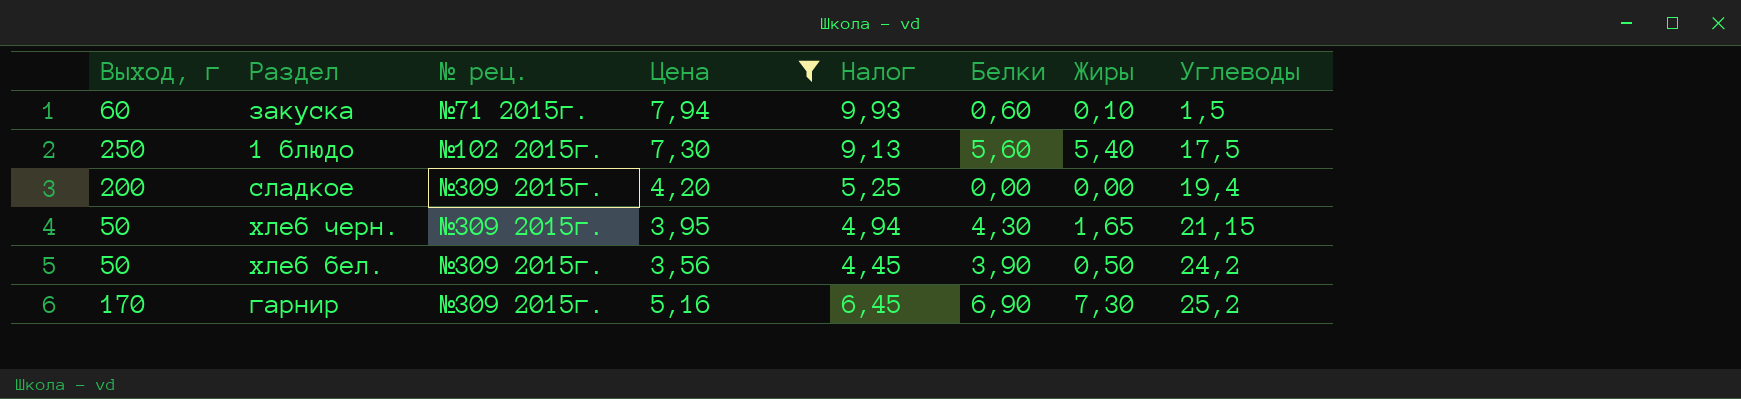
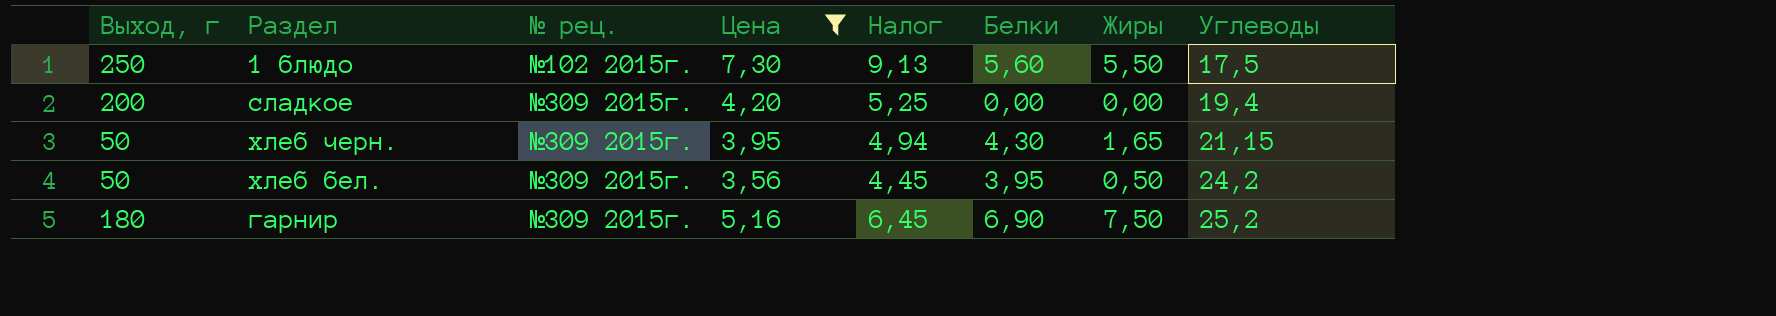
row закуска: 60 | №71 2015г. | 7,94 | 9,93 | 0,60 | 0,10 | 1,5 -> none
1 блюдо | Жиры: 5,40 -> 5,50
хлеб бел. | Белки: 3,90 -> 3,95
гарнир | Выход, г: 170 -> 180
гарнир | Жиры: 7,30 -> 7,50

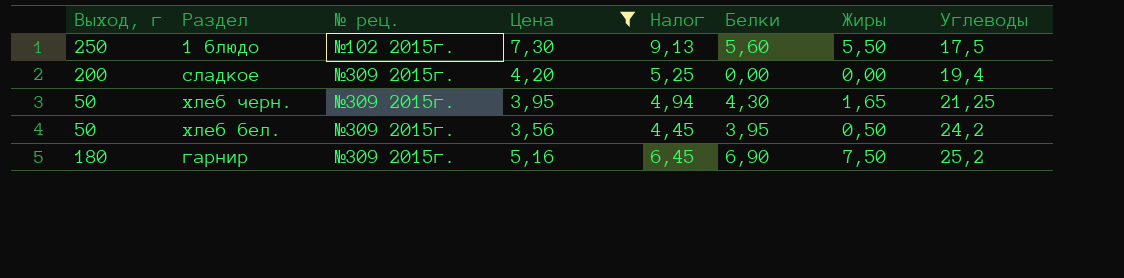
хлеб черн. | Углеводы: 21,15 -> 21,25

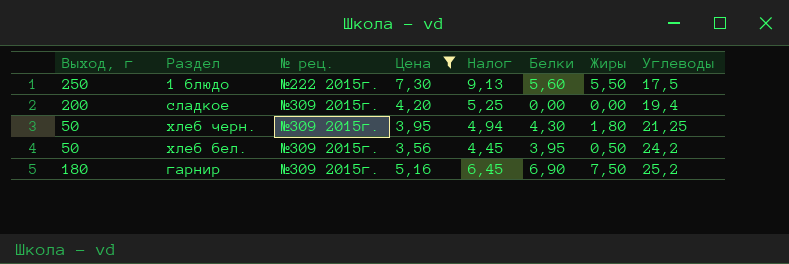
1 блюдо | № рец.: №102 2015г. -> №222 2015г.
хлеб черн. | Жиры: 1,65 -> 1,80

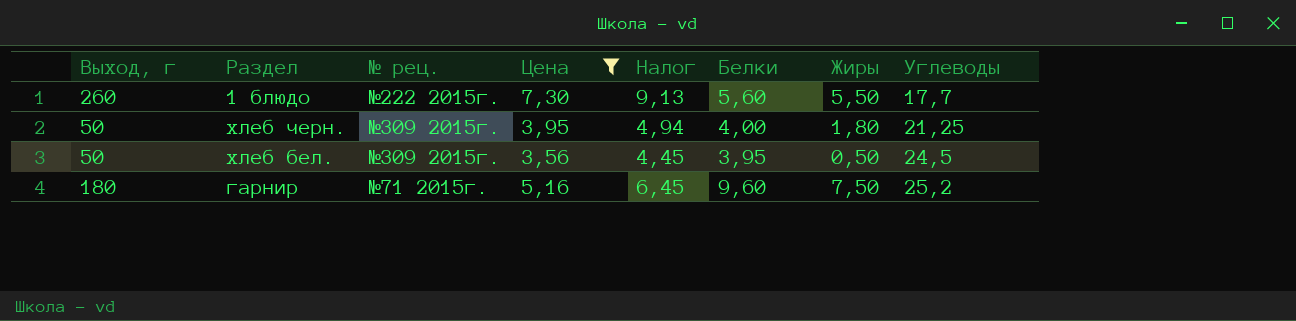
row сладкое: 200 | №309 2015г. | 4,20 | 5,25 | 0,00 | 0,00 | 19,4 -> none
1 блюдо | Выход, г: 250 -> 260
1 блюдо | Углеводы: 17,5 -> 17,7
хлеб черн. | Белки: 4,30 -> 4,00
хлеб бел. | Углеводы: 24,2 -> 24,5
гарнир | № рец.: №309 2015г. -> №71 2015г.
гарнир | Белки: 6,90 -> 9,60

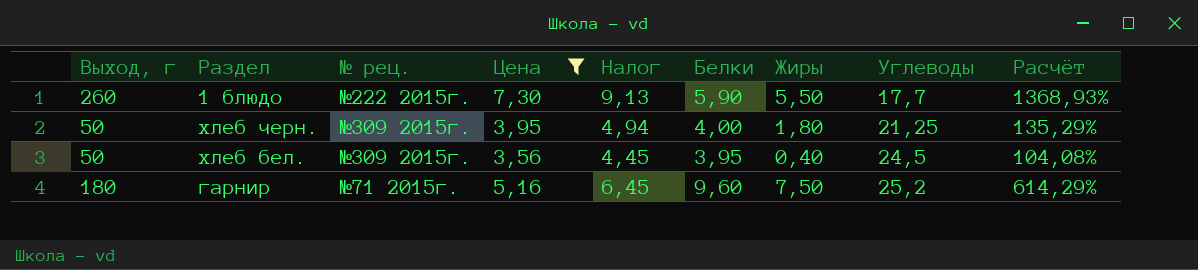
column Расчёт | formula: none -> ([Выход, г] - [Углеводы]) / [Углеводы]
1 блюдо | Белки: 5,60 -> 5,90
хлеб бел. | Жиры: 0,50 -> 0,40

